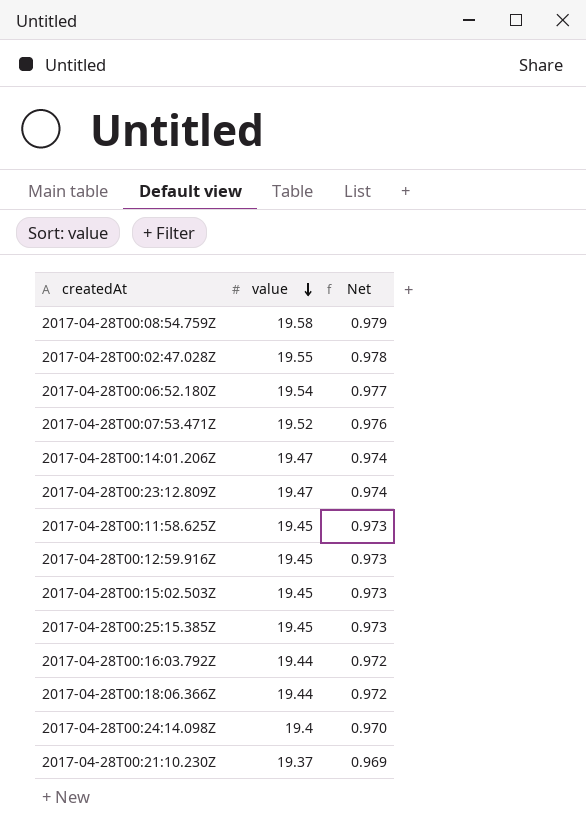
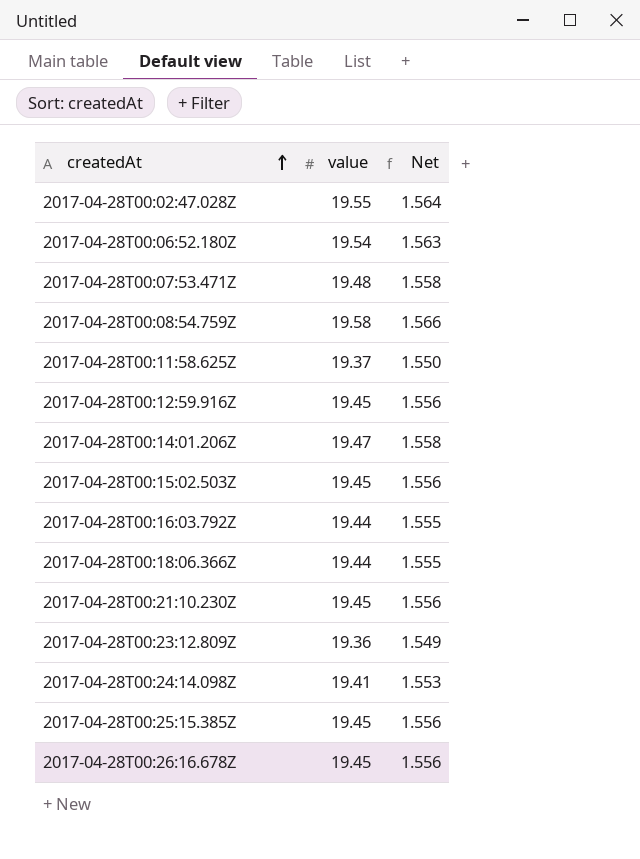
row order: value descending -> createdAt ascending
column Net | formula: [value] * 0.05 -> [value] * 0.08
2017-04-28T00:07:53.471Z | value: 19.52 -> 19.48
2017-04-28T00:11:58.625Z | value: 19.45 -> 19.37
2017-04-28T00:21:10.230Z | value: 19.37 -> 19.45
2017-04-28T00:23:12.809Z | value: 19.47 -> 19.36
2017-04-28T00:24:14.098Z | value: 19.4 -> 19.41
row 2017-04-28T00:26:16.678Z: none -> 19.45 | 1.556

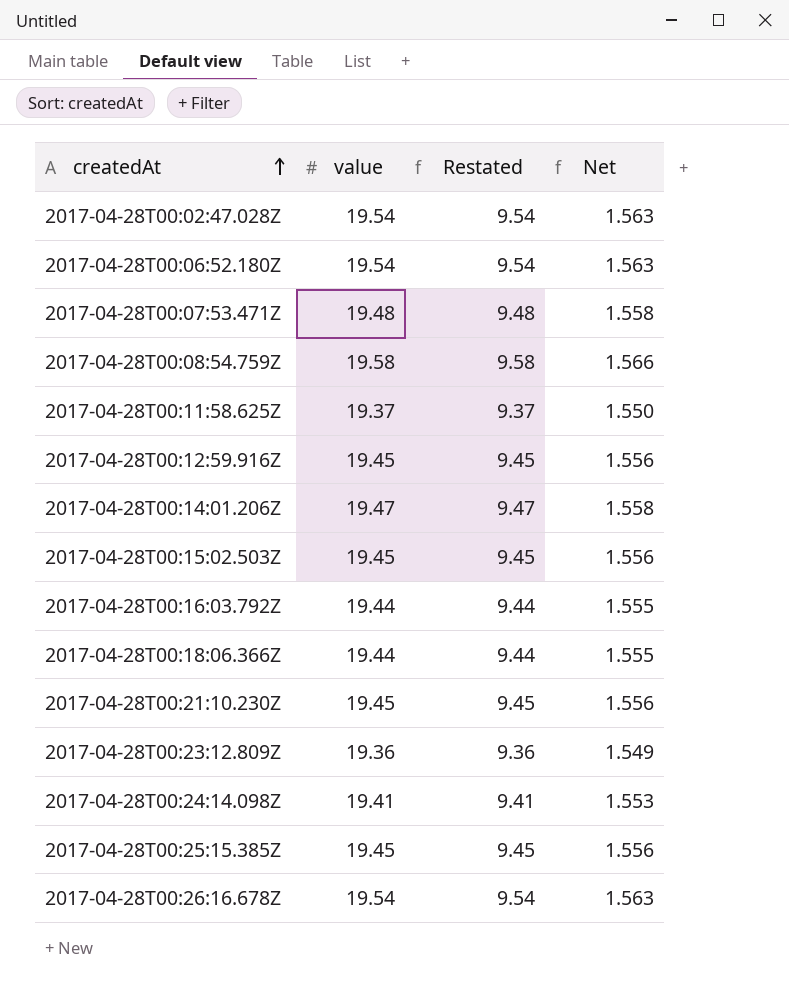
column Restated | formula: none -> [value] - 10
2017-04-28T00:02:47.028Z | value: 19.55 -> 19.54
2017-04-28T00:02:47.028Z | Net: 1.564 -> 1.563
2017-04-28T00:26:16.678Z | value: 19.45 -> 19.54
2017-04-28T00:26:16.678Z | Net: 1.556 -> 1.563

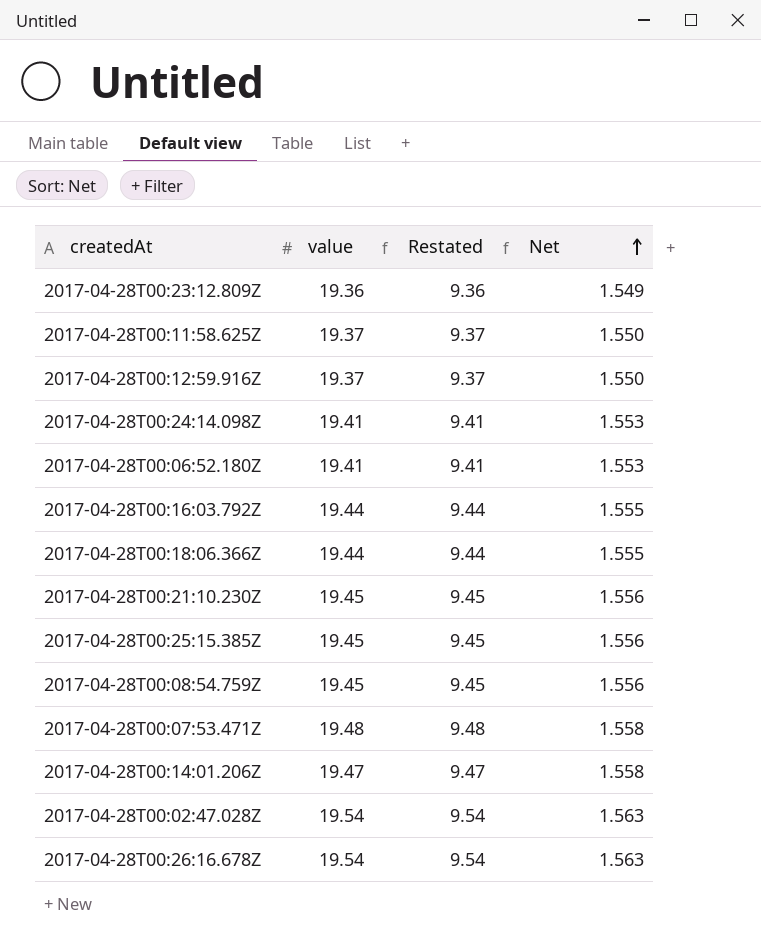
row order: createdAt ascending -> Net ascending
row 2017-04-28T00:15:02.503Z: 19.45 | 9.45 | 1.556 -> none
2017-04-28T00:12:59.916Z | value: 19.45 -> 19.37
2017-04-28T00:12:59.916Z | Restated: 9.45 -> 9.37
2017-04-28T00:12:59.916Z | Net: 1.556 -> 1.550
2017-04-28T00:06:52.180Z | value: 19.54 -> 19.41
2017-04-28T00:06:52.180Z | Restated: 9.54 -> 9.41
2017-04-28T00:06:52.180Z | Net: 1.563 -> 1.553
2017-04-28T00:08:54.759Z | value: 19.58 -> 19.45
2017-04-28T00:08:54.759Z | Restated: 9.58 -> 9.45
2017-04-28T00:08:54.759Z | Net: 1.566 -> 1.556

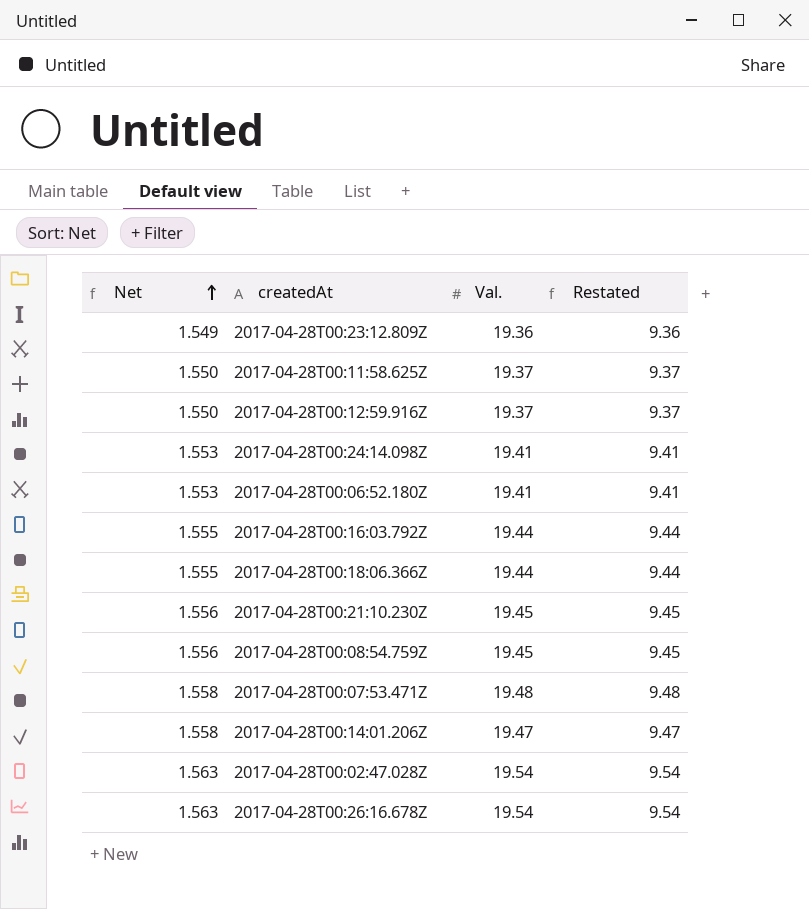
column Net | position: 4 -> 1
column name: value -> Val.
row 2017-04-28T00:25:15.385Z: 19.45 | 9.45 | 1.556 -> none

